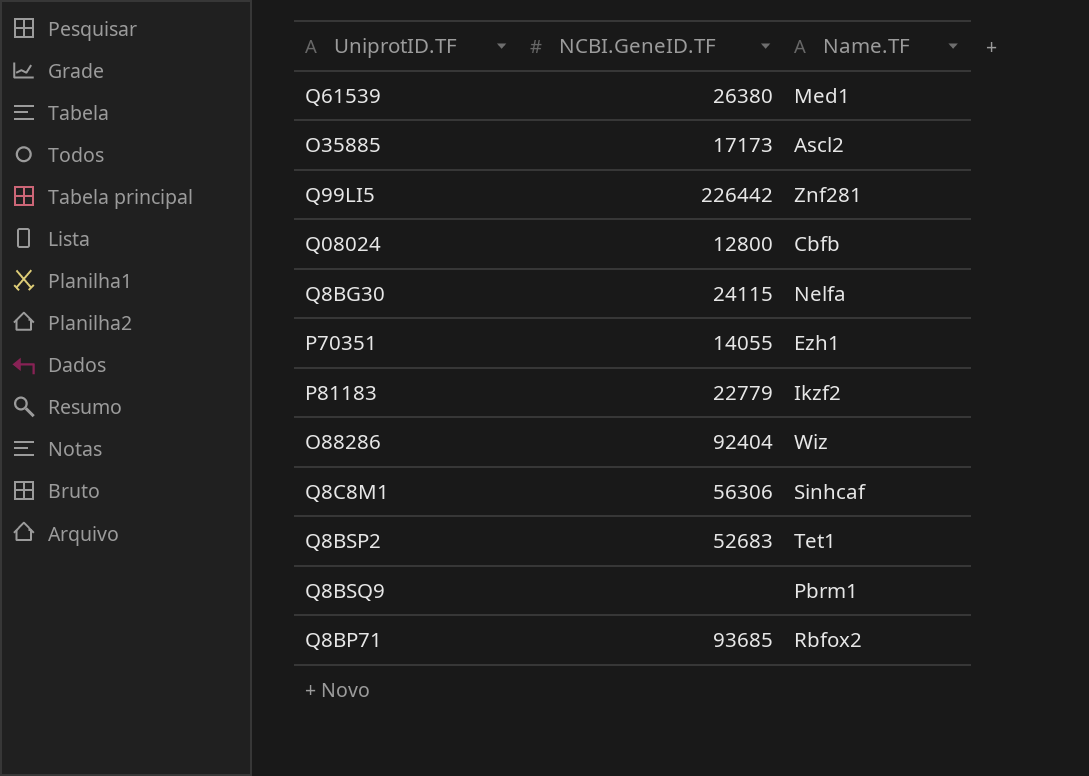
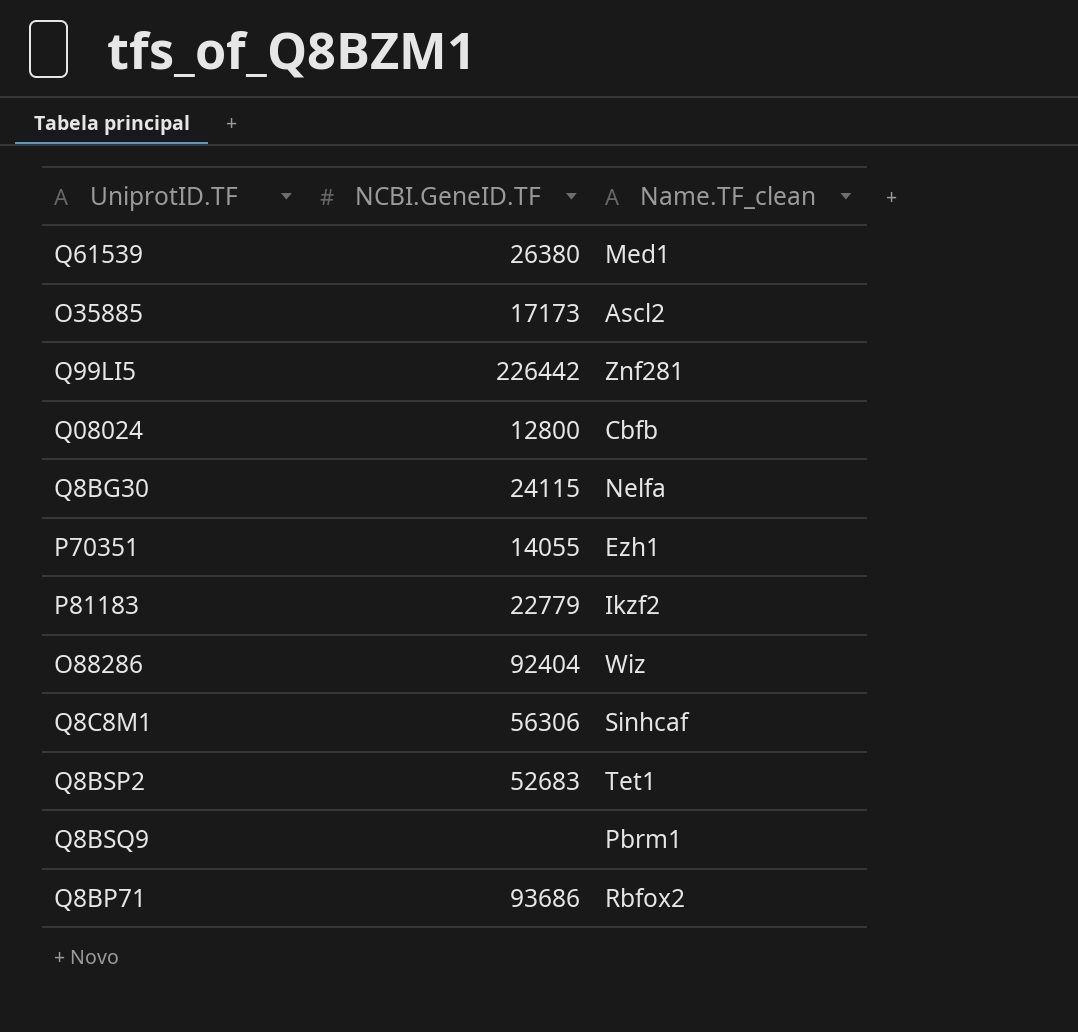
column name: Name.TF -> Name.TF_clean
Q8BP71 | NCBI.GeneID.TF: 93685 -> 93686

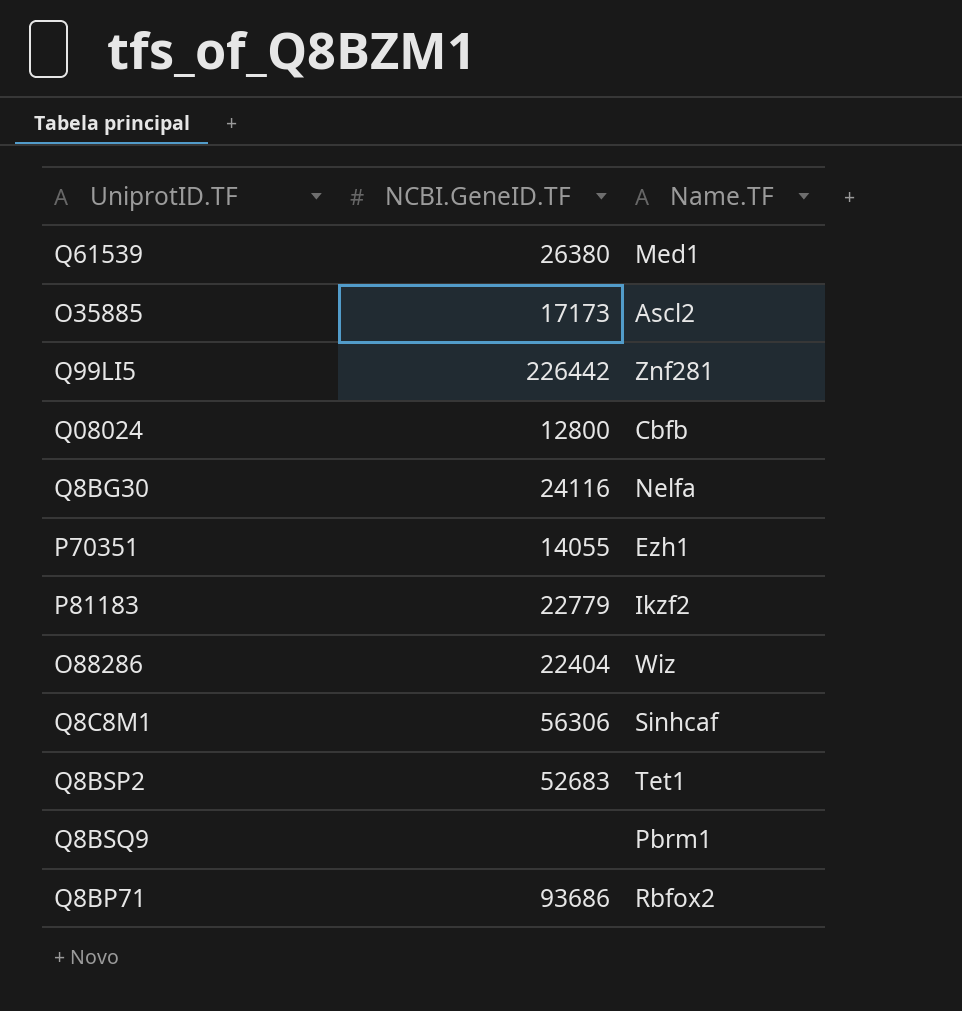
column name: Name.TF_clean -> Name.TF
Q8BG30 | NCBI.GeneID.TF: 24115 -> 24116
O88286 | NCBI.GeneID.TF: 92404 -> 22404

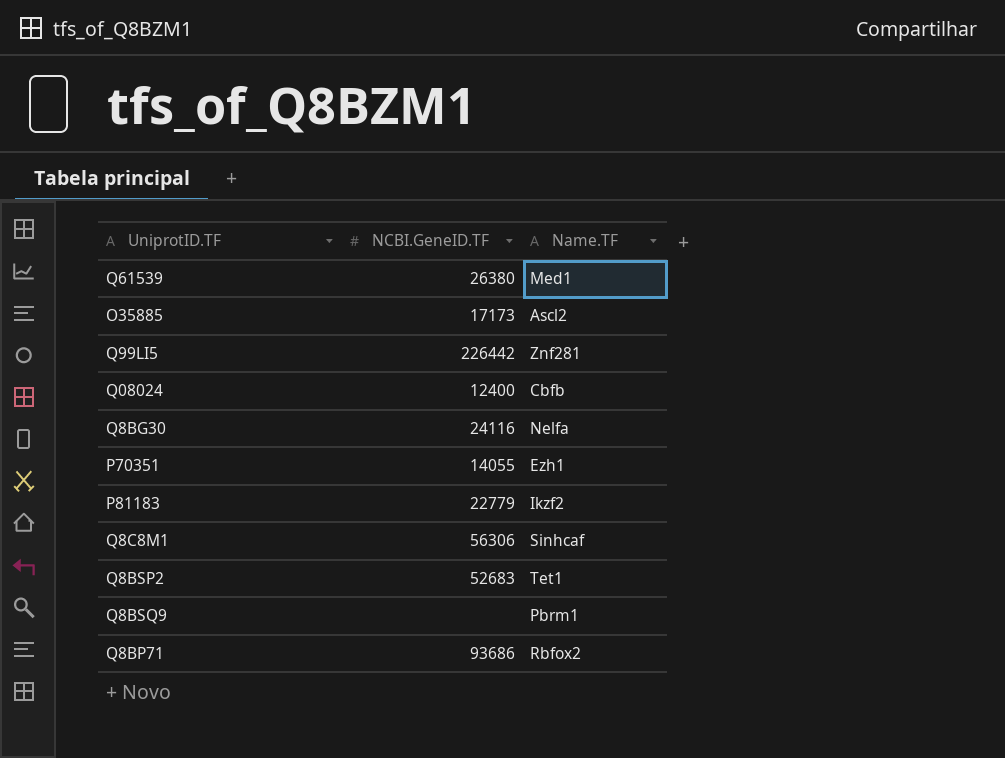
row O88286: 22404 | Wiz -> none
Q08024 | NCBI.GeneID.TF: 12800 -> 12400

